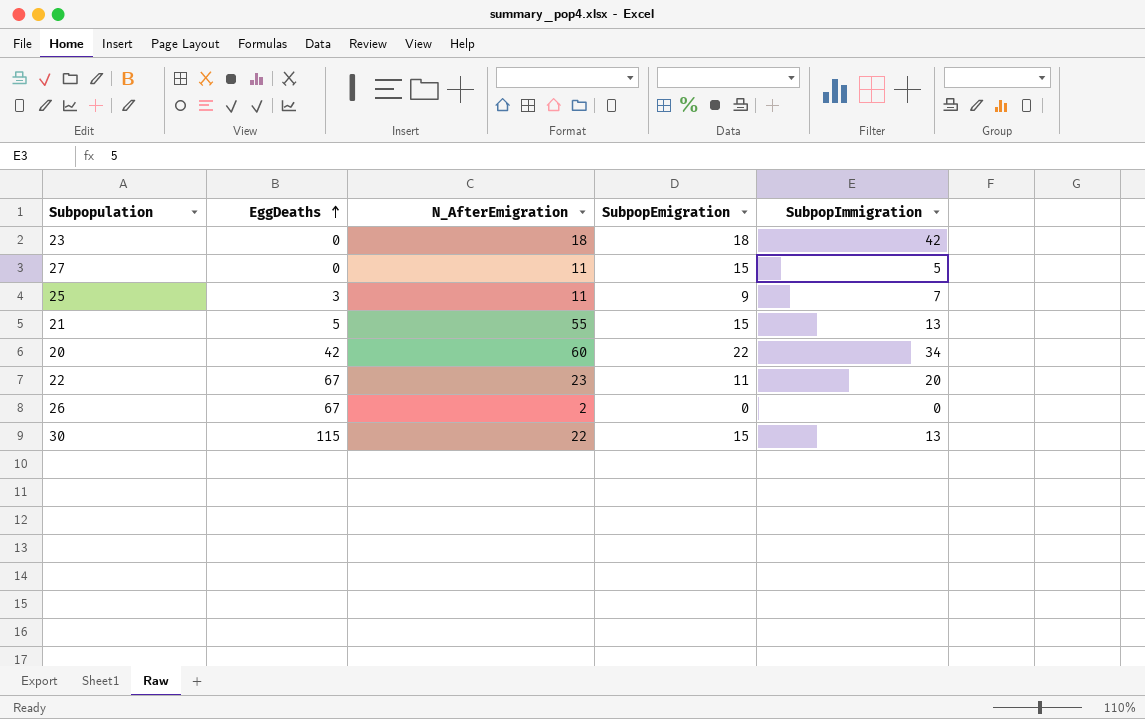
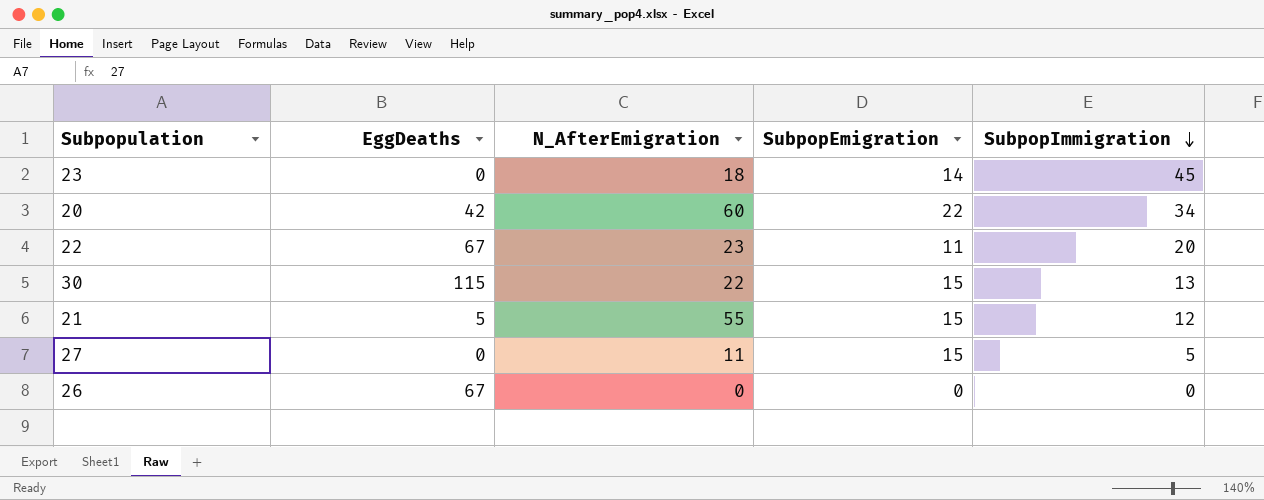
row order: EggDeaths ascending -> SubpopImmigration descending
row 25: 3 | 11 | 9 | 7 -> none
23 | SubpopEmigration: 18 -> 14
23 | SubpopImmigration: 42 -> 45
21 | SubpopImmigration: 13 -> 12
26 | N_AfterEmigration: 2 -> 0

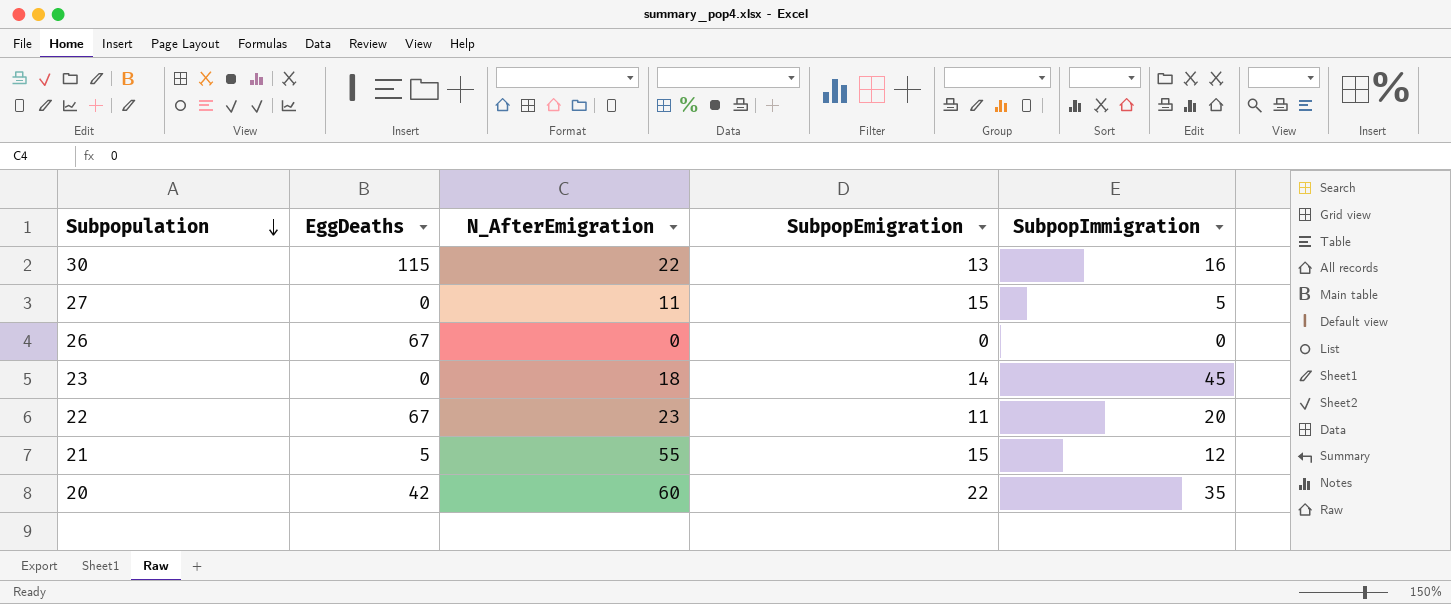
row order: SubpopImmigration descending -> Subpopulation descending
30 | SubpopEmigration: 15 -> 13
30 | SubpopImmigration: 13 -> 16
20 | SubpopImmigration: 34 -> 35

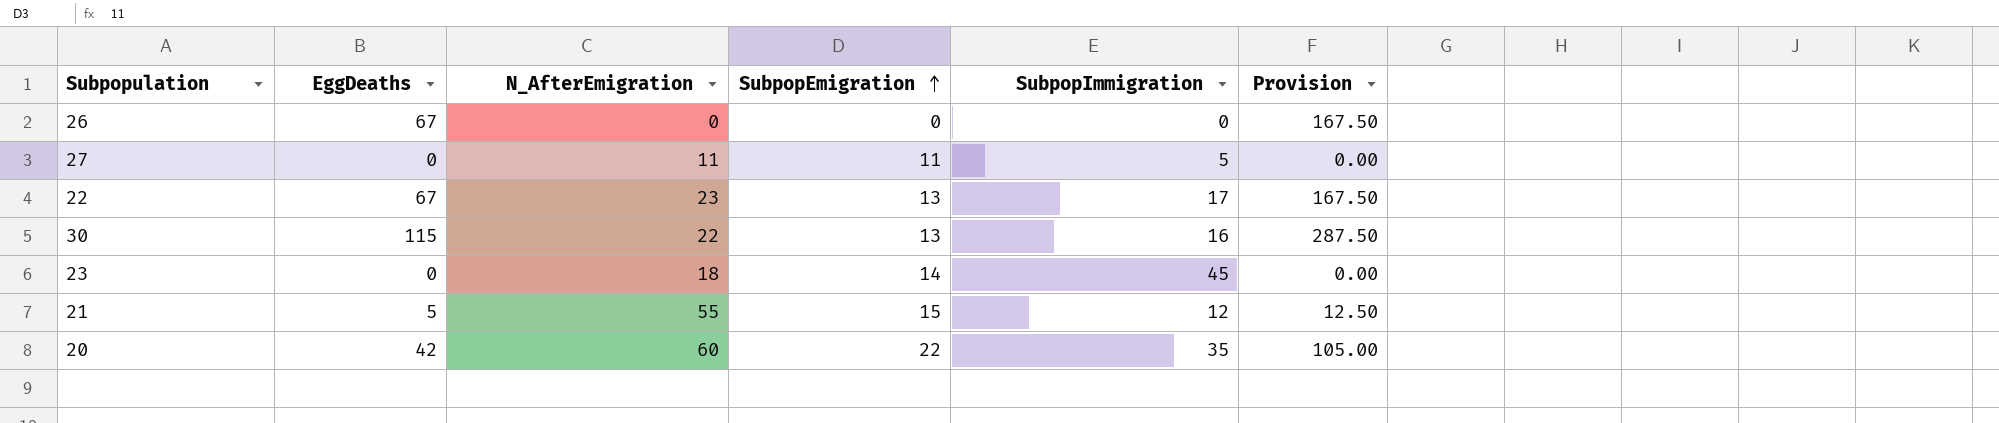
row order: Subpopulation descending -> SubpopEmigration ascending
column Provision | formula: none -> [EggDeaths] * 2.5
27 | SubpopEmigration: 15 -> 11
22 | SubpopEmigration: 11 -> 13
22 | SubpopImmigration: 20 -> 17

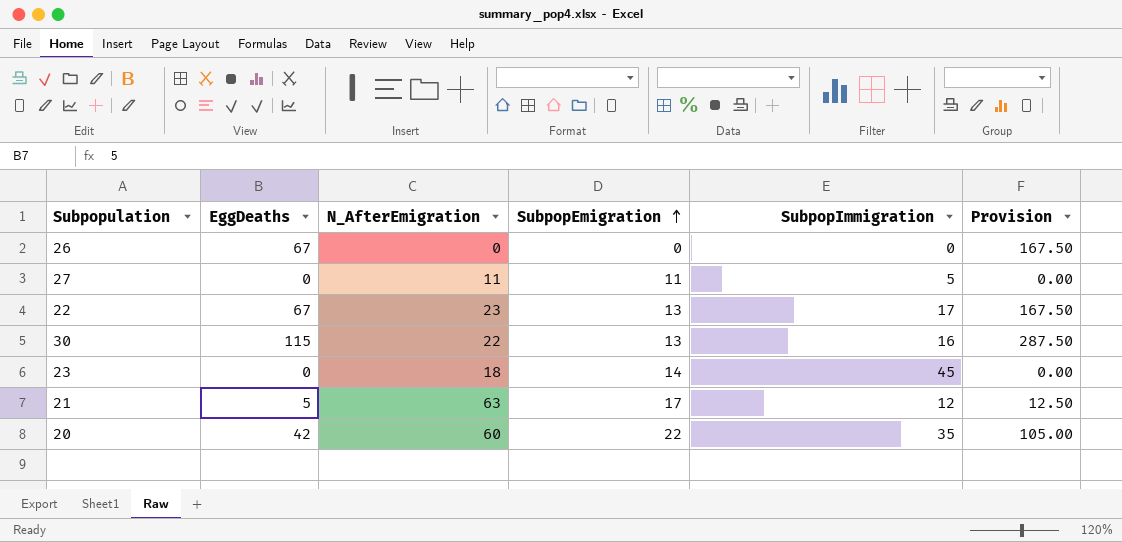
21 | N_AfterEmigration: 55 -> 63
21 | SubpopEmigration: 15 -> 17

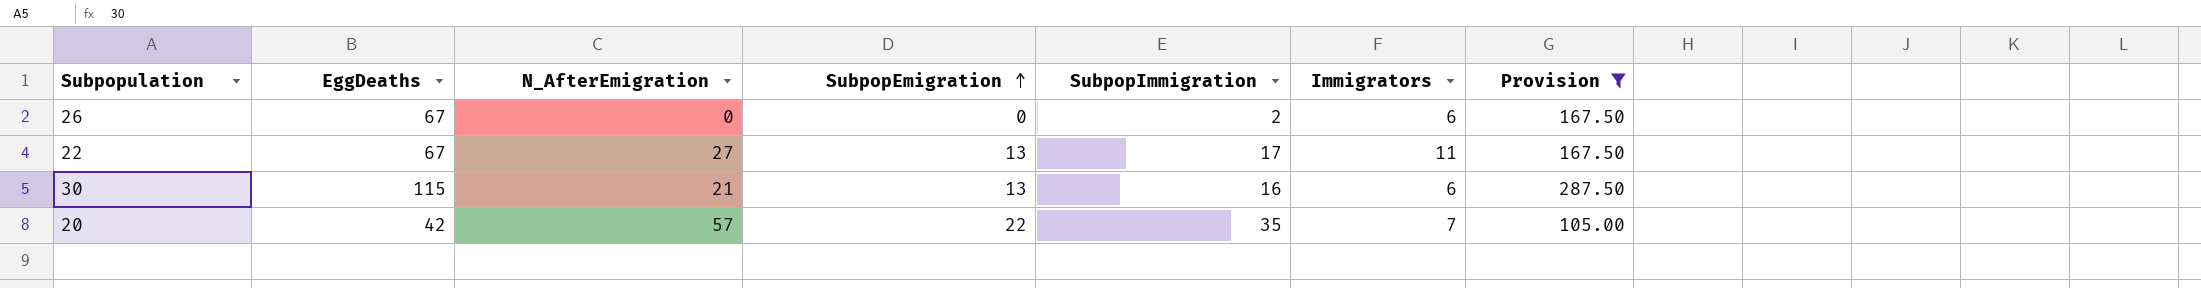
filter: none -> Provision >= 105.00
column Immigrators | position: none -> 6
26 | SubpopImmigration: 0 -> 2
22 | N_AfterEmigration: 23 -> 27
30 | N_AfterEmigration: 22 -> 21
20 | N_AfterEmigration: 60 -> 57

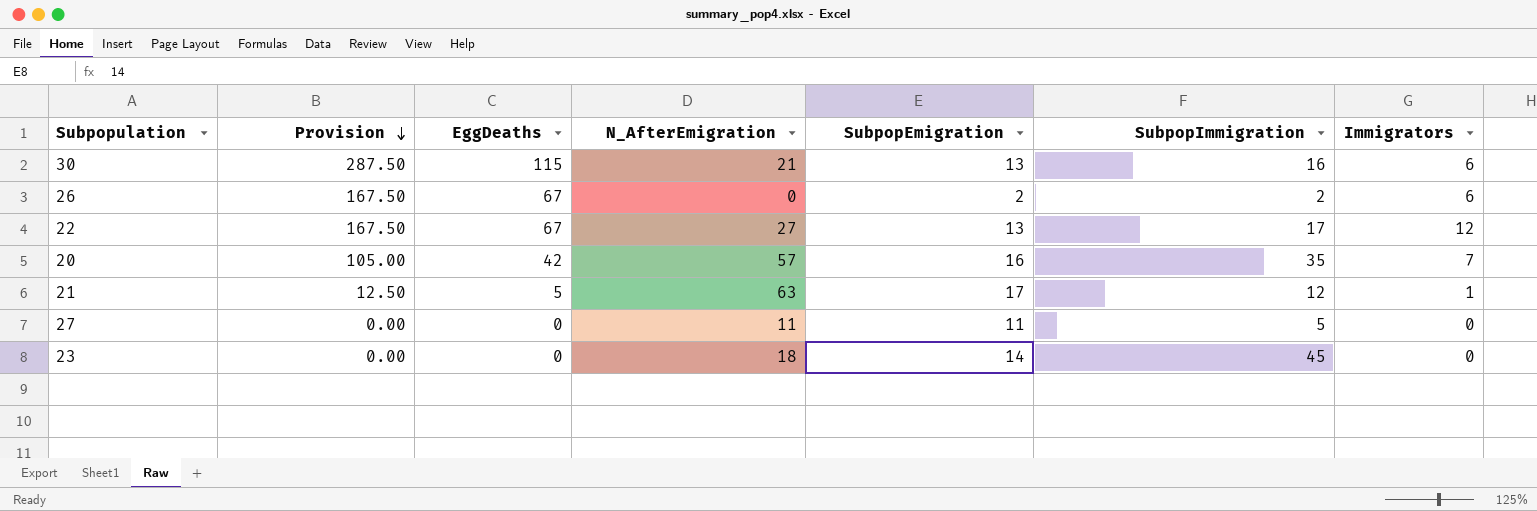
filter: Provision >= 105.00 -> none
row order: SubpopEmigration ascending -> Provision descending
column Provision | position: 7 -> 2
26 | SubpopEmigration: 0 -> 2
22 | Immigrators: 11 -> 12
20 | SubpopEmigration: 22 -> 16

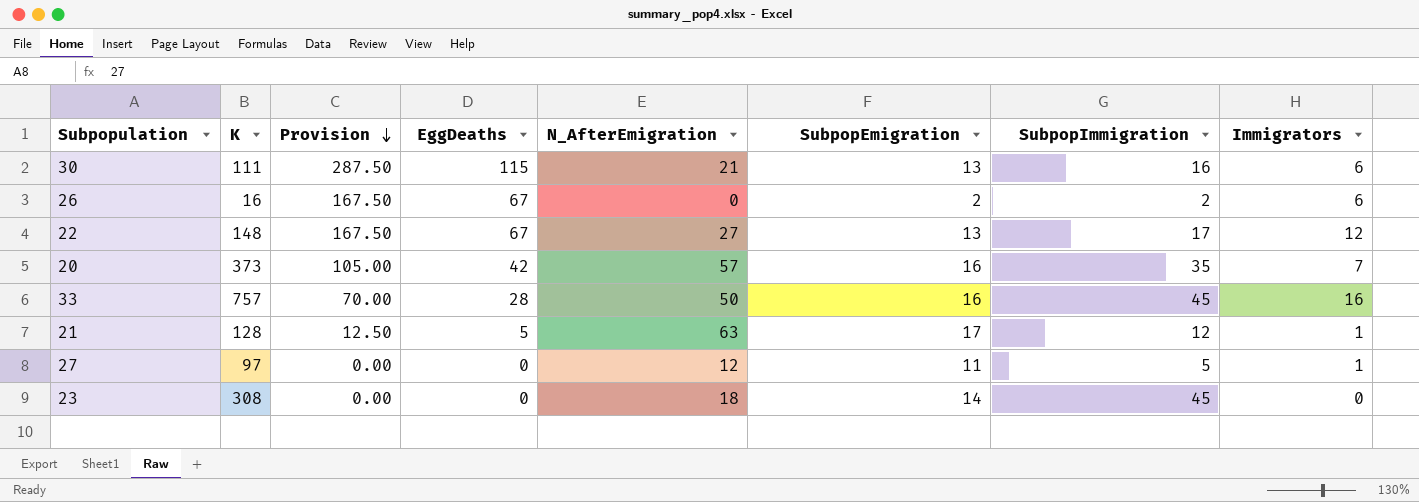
column K | position: none -> 2
row 33: none -> 757 | 70.00 | 28 | 50 | 16 | 45 | 16
27 | N_AfterEmigration: 11 -> 12
27 | Immigrators: 0 -> 1

